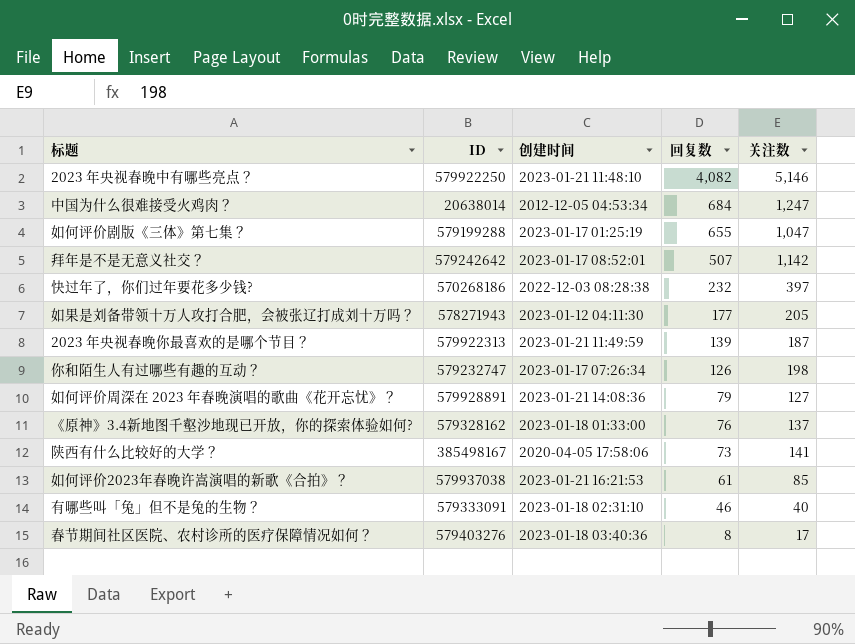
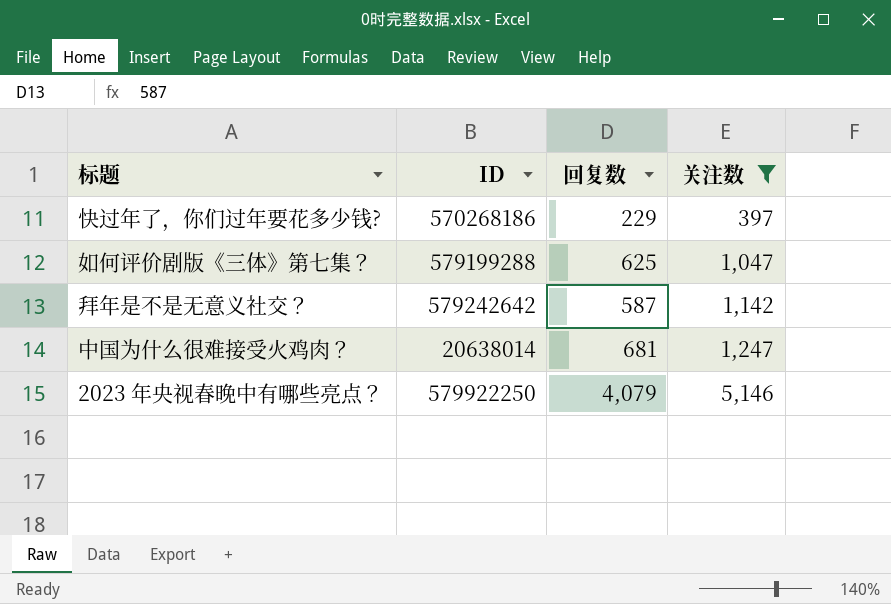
filter: none -> 关注数 >= 397
row order: 回复数 descending -> 关注数 ascending
column 创建时间 | position: 3 -> none
快过年了，你们过年要花多少钱? | 回复数: 232 -> 229
如何评价剧版《三体》第七集？ | 回复数: 655 -> 625
拜年是不是无意义社交？ | 回复数: 507 -> 587
中国为什么很难接受火鸡肉？ | 回复数: 684 -> 681
2023 年央视春晚中有哪些亮点？ | 回复数: 4,082 -> 4,079

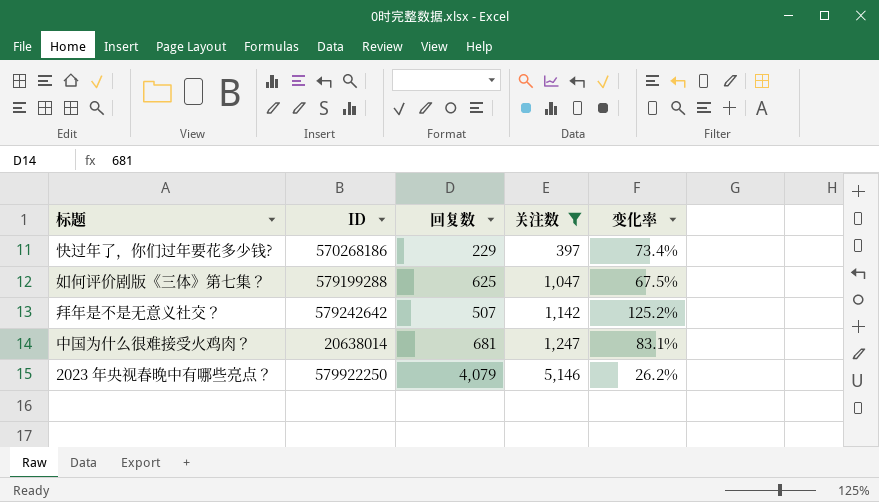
column 变化率 | formula: none -> ([关注数] - [回复数]) / [回复数]
拜年是不是无意义社交？ | 回复数: 587 -> 507

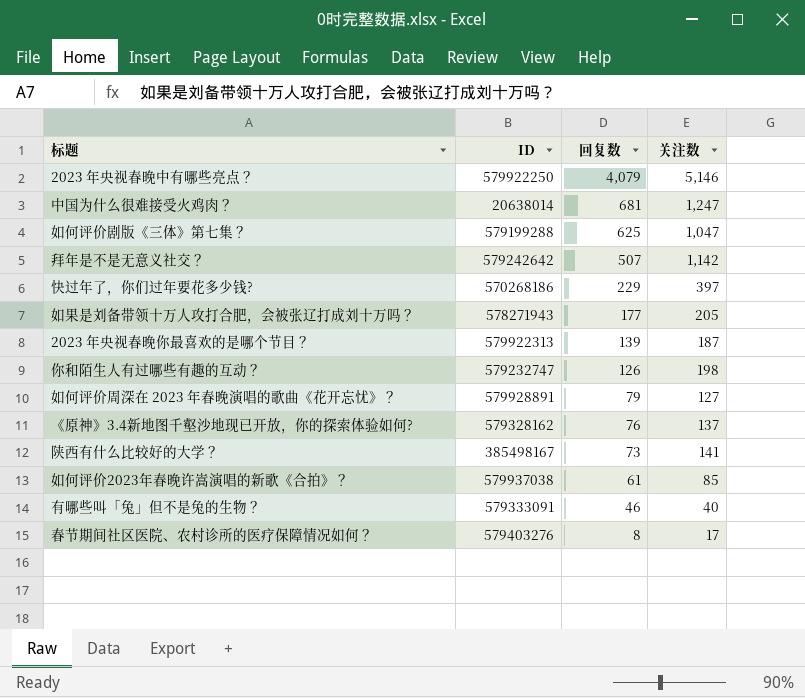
filter: 关注数 >= 397 -> none
row order: 关注数 ascending -> 回复数 descending
column 变化率 | formula: ([关注数] - [回复数]) / [回复数] -> none

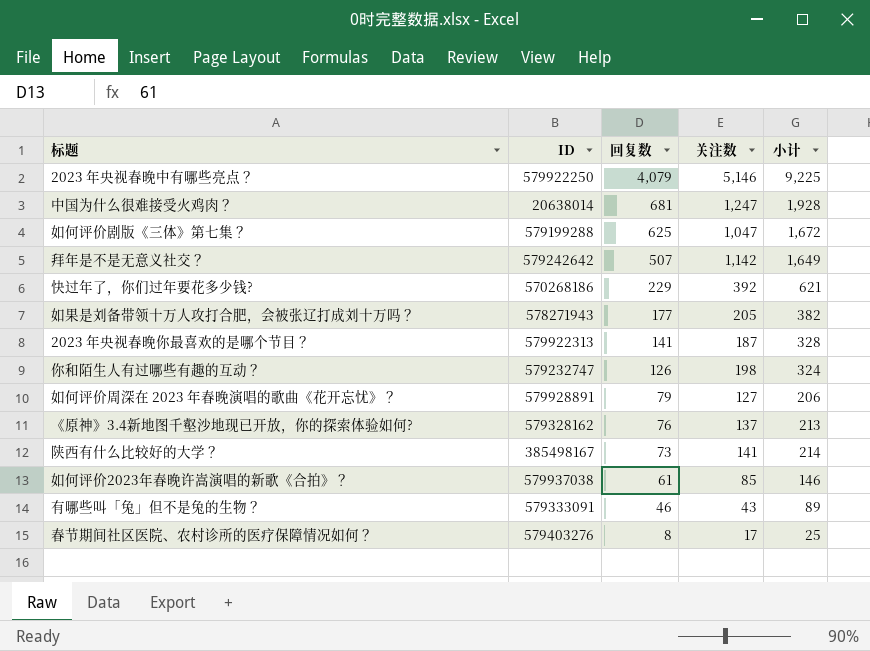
column 小计 | formula: none -> [回复数] + [关注数]
快过年了，你们过年要花多少钱? | 关注数: 397 -> 392
2023 年央视春晚你最喜欢的是哪个节目？ | 回复数: 139 -> 141
有哪些叫「兔」但不是兔的生物？ | 关注数: 40 -> 43

